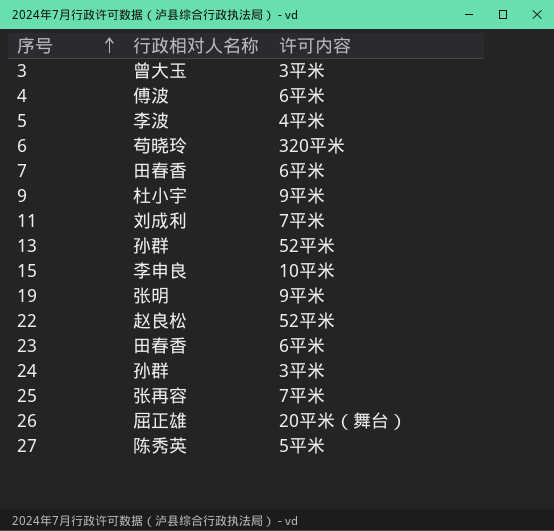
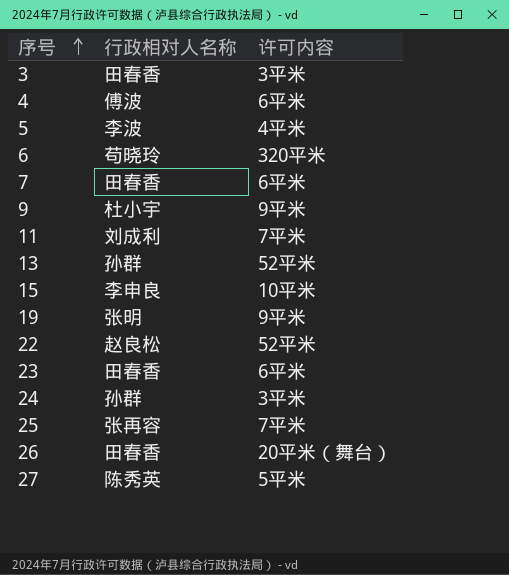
3 | 行政相对人名称: 曾大玉 -> 田春香
26 | 行政相对人名称: 屈正雄 -> 田春香

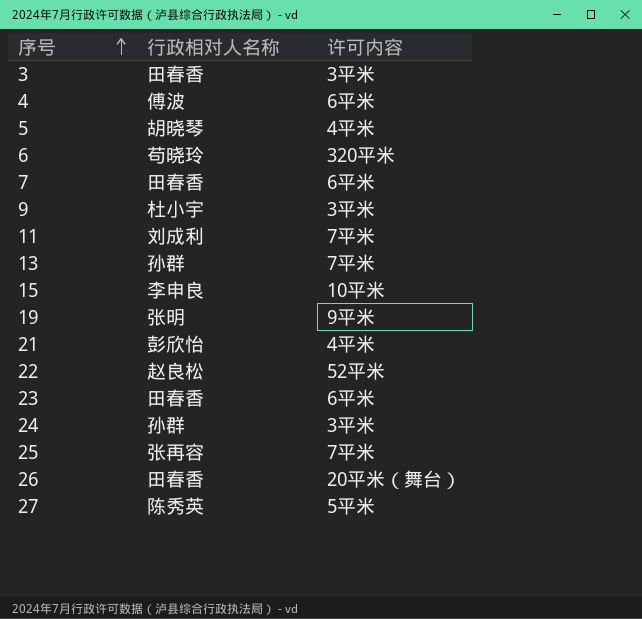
5 | 行政相对人名称: 李波 -> 胡晓琴
9 | 许可内容: 9平米 -> 3平米
13 | 许可内容: 52平米 -> 7平米
row 21: none -> 彭欣怡 | 4平米

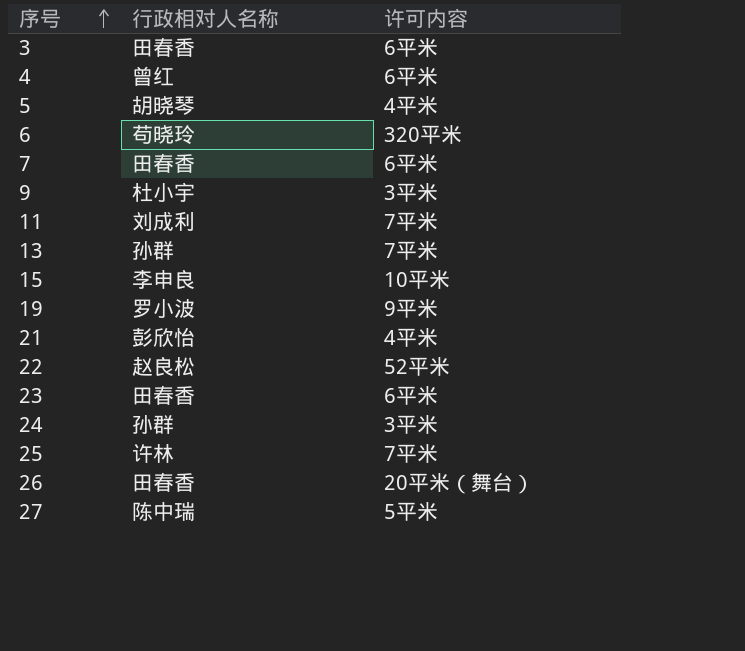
3 | 许可内容: 3平米 -> 6平米
4 | 行政相对人名称: 傅波 -> 曾红
19 | 行政相对人名称: 张明 -> 罗小波
25 | 行政相对人名称: 张再容 -> 许林
27 | 行政相对人名称: 陈秀英 -> 陈中瑞

